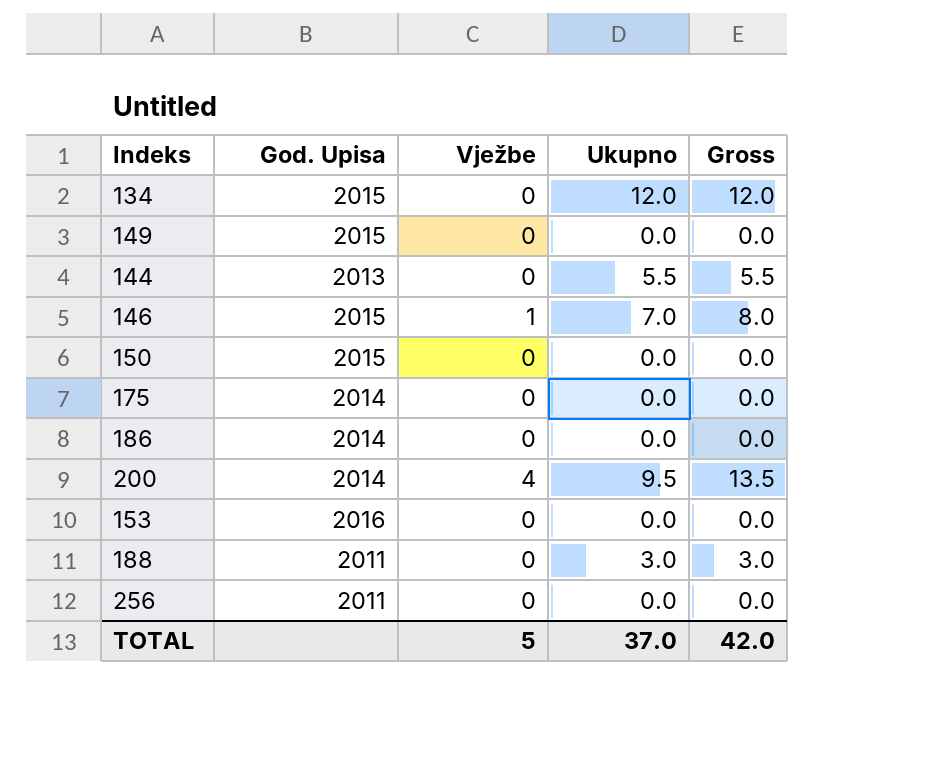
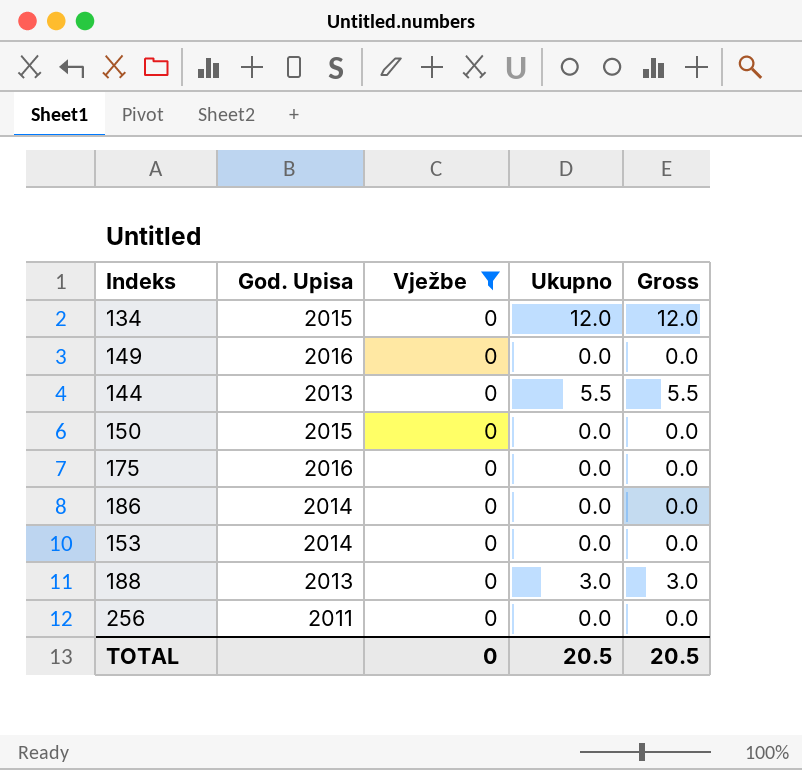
filter: none -> Vježbe = 0
149 | God. Upisa: 2015 -> 2016
175 | God. Upisa: 2014 -> 2016
153 | God. Upisa: 2016 -> 2014
188 | God. Upisa: 2011 -> 2013
TOTAL | Vježbe: 5 -> 0
TOTAL | Ukupno: 37.0 -> 20.5
TOTAL | Gross: 42.0 -> 20.5

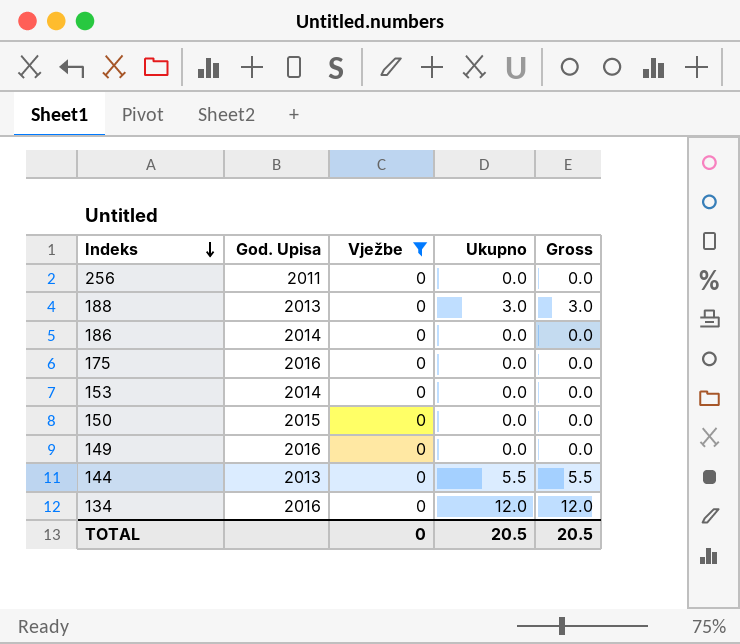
row order: none -> Indeks descending
134 | God. Upisa: 2015 -> 2016

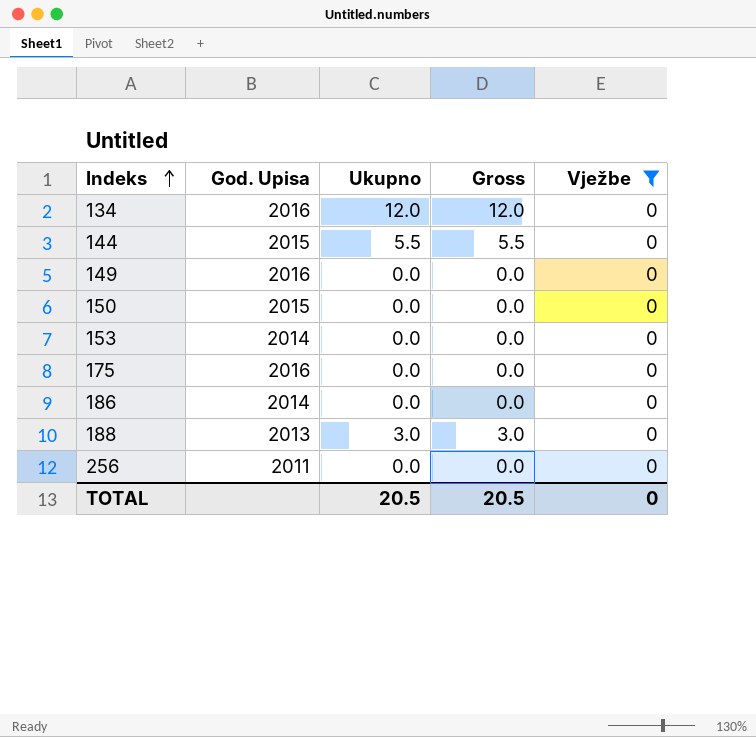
row order: Indeks descending -> Indeks ascending
column Vježbe | position: 3 -> 5
144 | God. Upisa: 2013 -> 2015

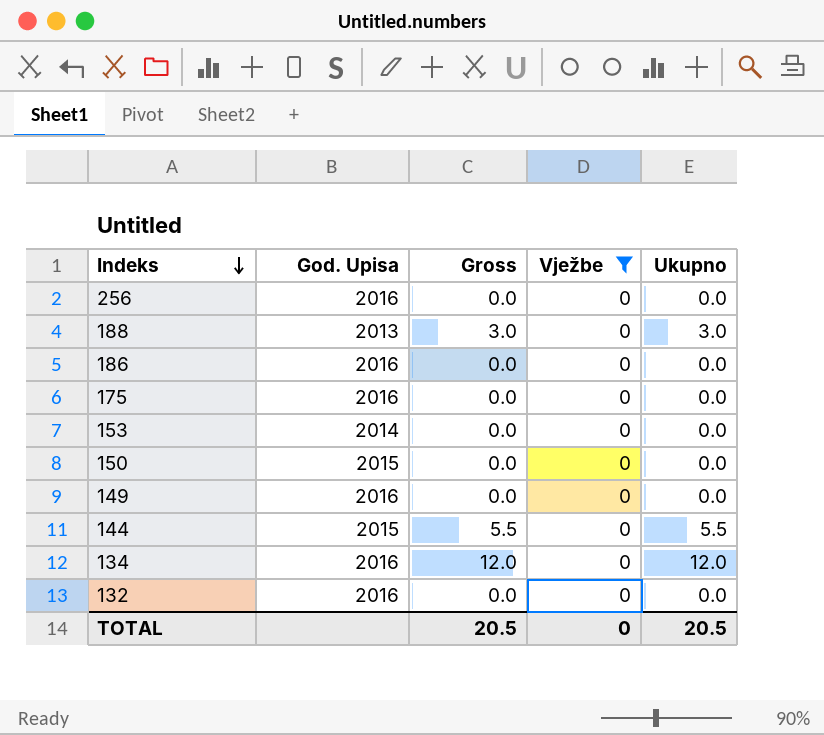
row order: Indeks ascending -> Indeks descending
column Ukupno | position: 3 -> 5
256 | God. Upisa: 2011 -> 2016
186 | God. Upisa: 2014 -> 2016
row 132: none -> 2016 | 0.0 | 0 | 0.0

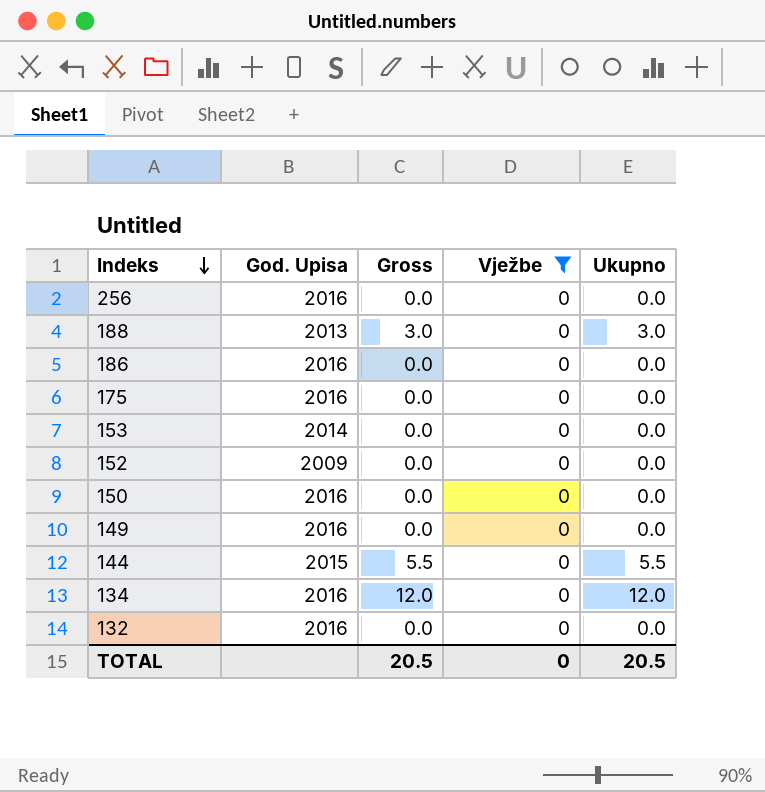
row 152: none -> 2009 | 0.0 | 0 | 0.0
150 | God. Upisa: 2015 -> 2016

